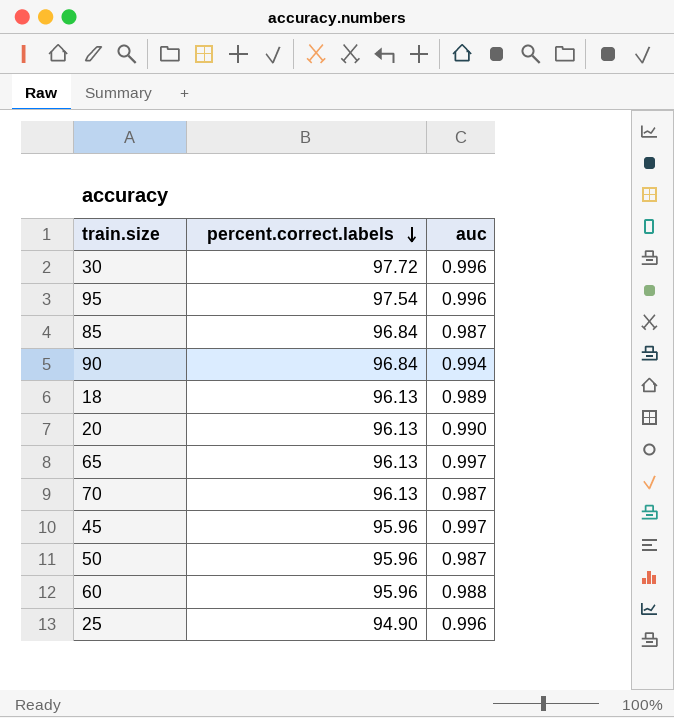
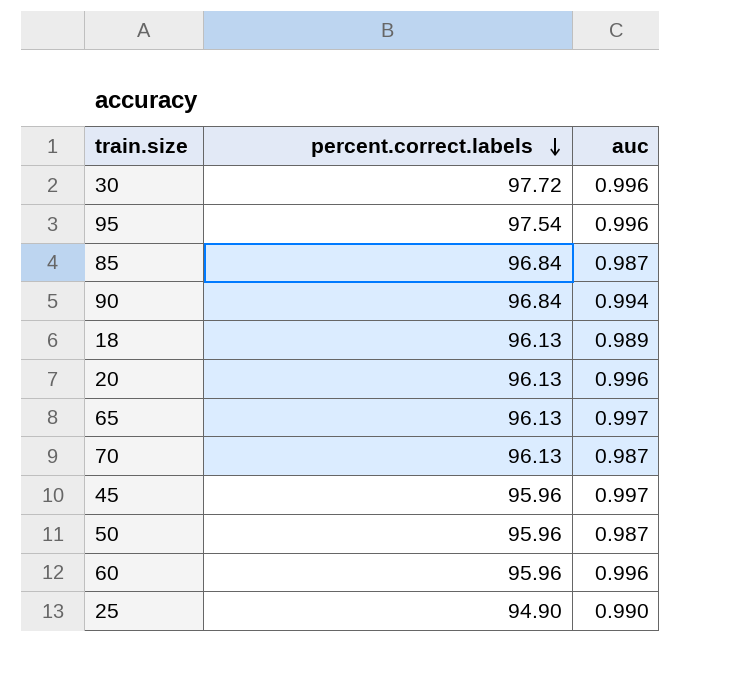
20 | auc: 0.990 -> 0.996
60 | auc: 0.988 -> 0.996
25 | auc: 0.996 -> 0.990

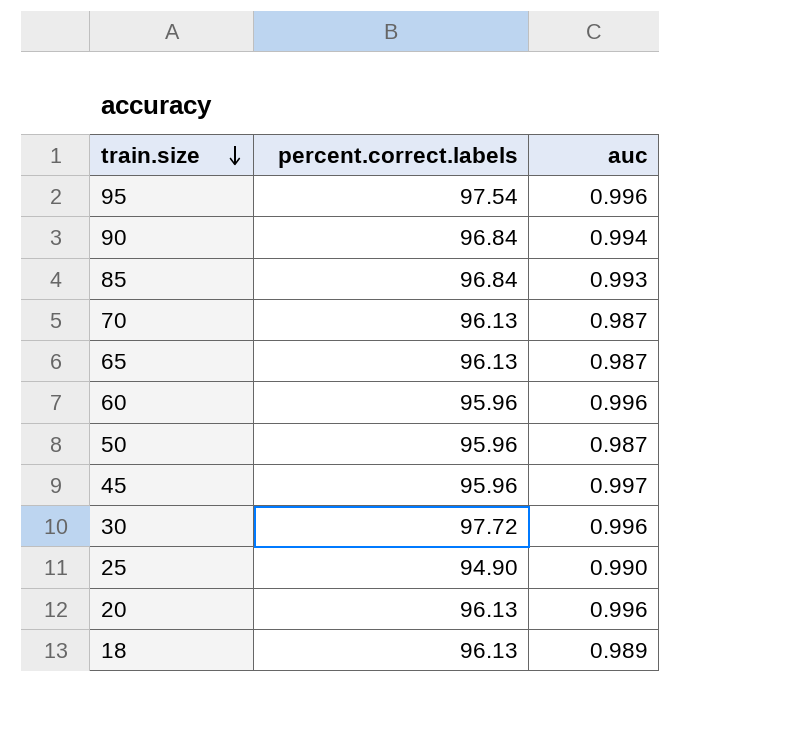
row order: percent.correct.labels descending -> train.size descending
85 | auc: 0.987 -> 0.993
65 | auc: 0.997 -> 0.987

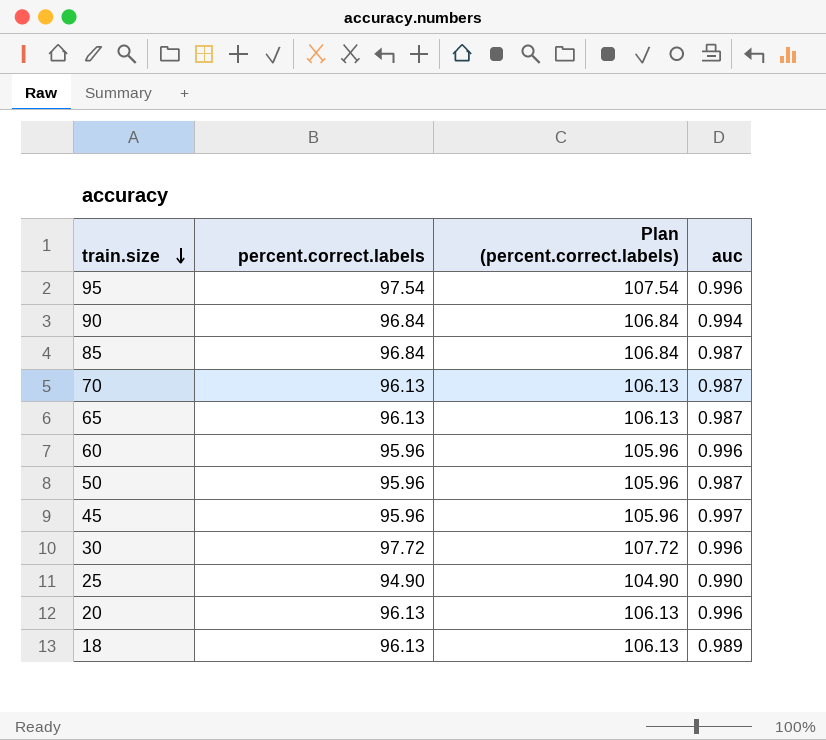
column Plan (percent.correct.labels) | formula: none -> [percent.correct.labels] + 10
85 | auc: 0.993 -> 0.987

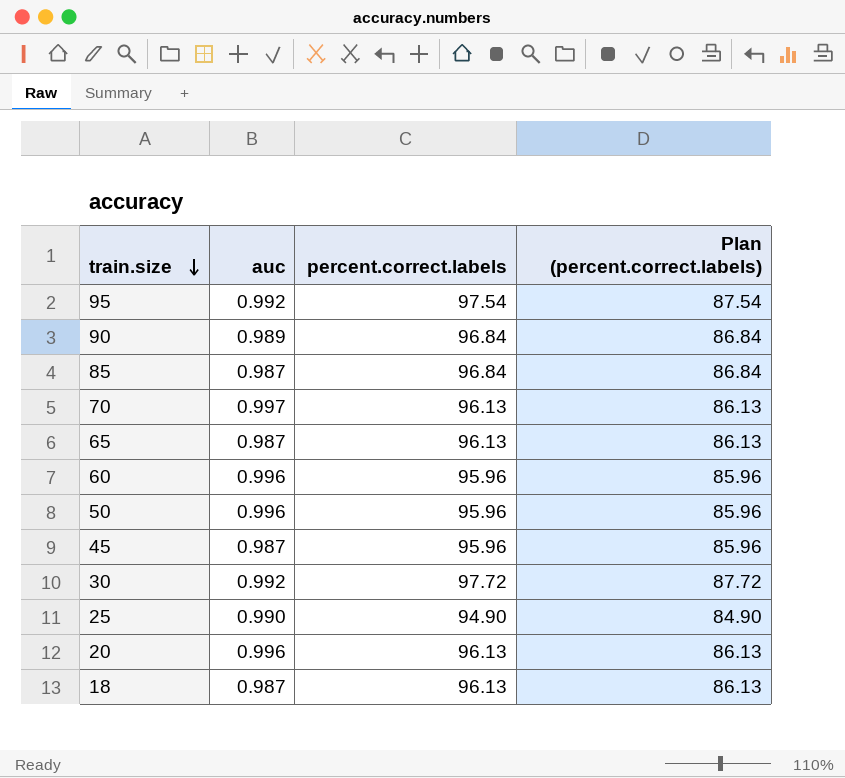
column auc | position: 4 -> 2
column Plan (percent.correct.labels) | formula: [percent.correct.labels] + 10 -> [percent.correct.labels] - 10
95 | auc: 0.996 -> 0.992
90 | auc: 0.994 -> 0.989
70 | auc: 0.987 -> 0.997
50 | auc: 0.987 -> 0.996
45 | auc: 0.997 -> 0.987
30 | auc: 0.996 -> 0.992
18 | auc: 0.989 -> 0.987

